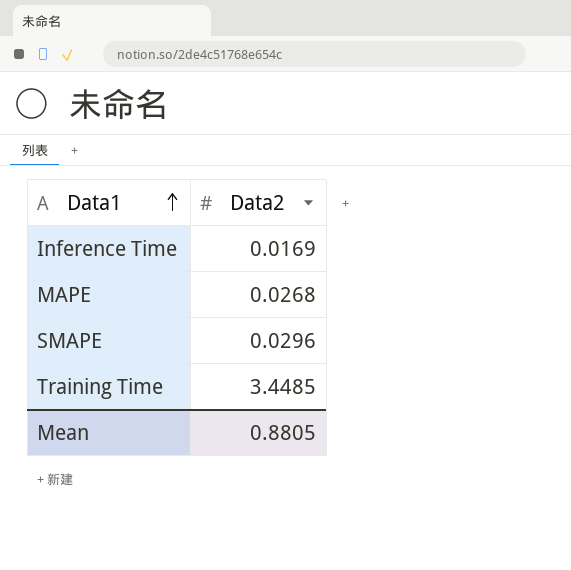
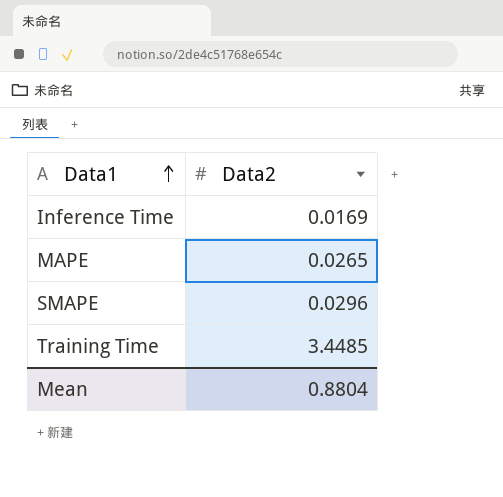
MAPE | Data2: 0.0268 -> 0.0265
Mean | Data2: 0.8805 -> 0.8804

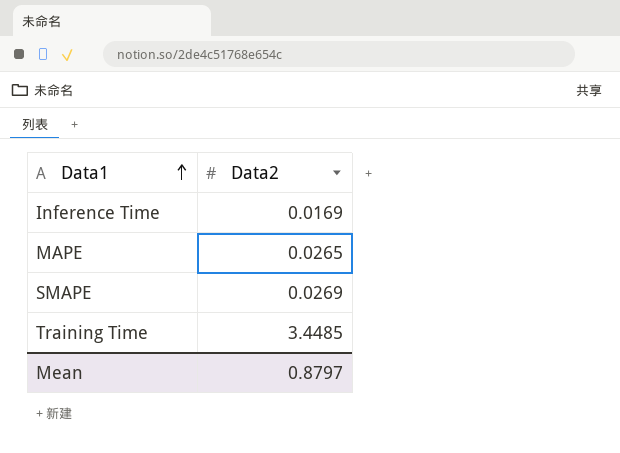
SMAPE | Data2: 0.0296 -> 0.0269
Mean | Data2: 0.8804 -> 0.8797

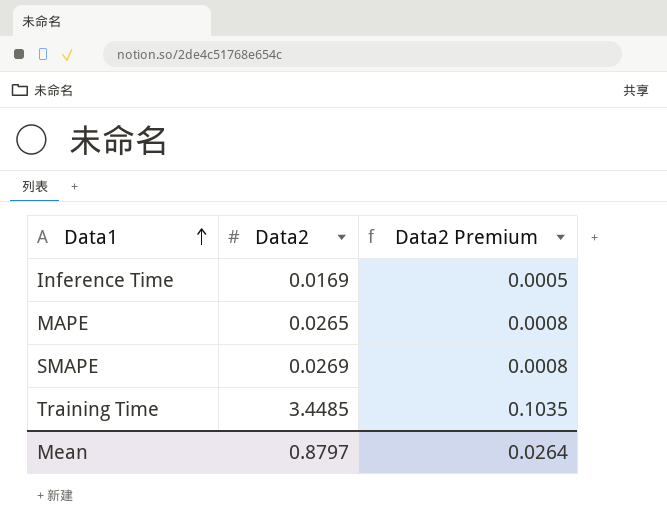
column Data2 Premium | formula: none -> [Data2] * 0.03

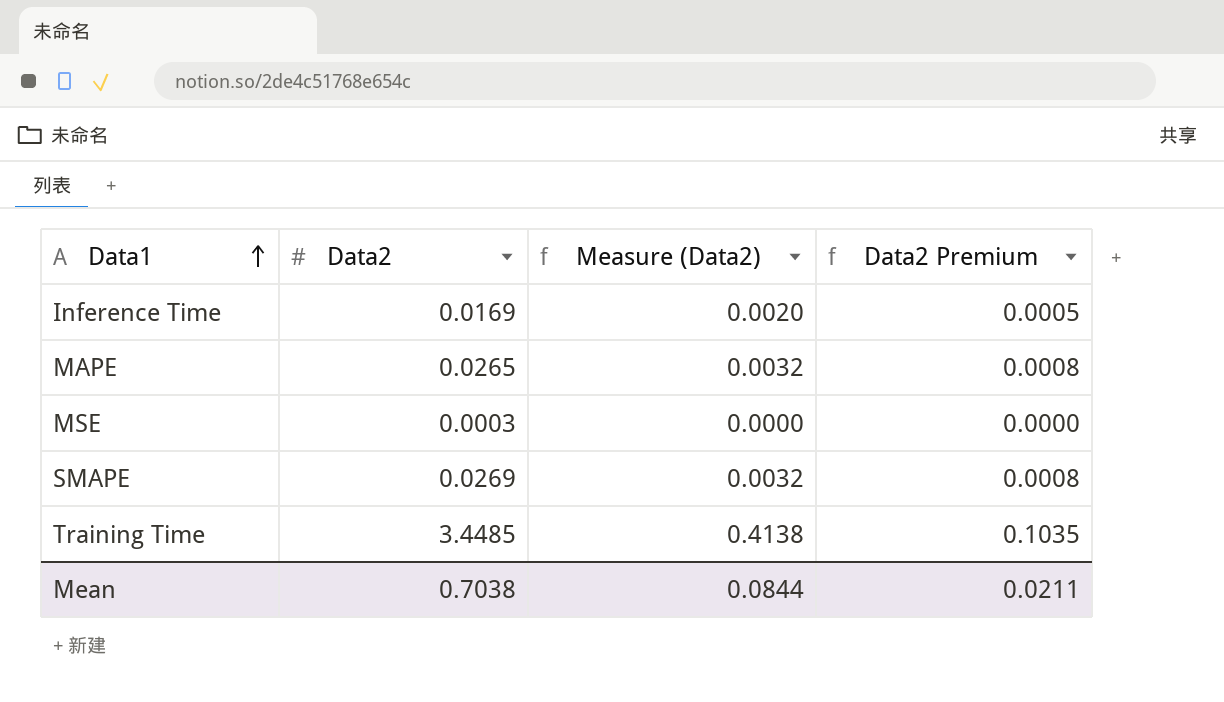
column Measure (Data2) | formula: none -> [Data2] * 0.12
row MSE: none -> 0.0003 | 0.0000 | 0.0000
Mean | Data2: 0.8797 -> 0.7038
Mean | Data2 Premium: 0.0264 -> 0.0211

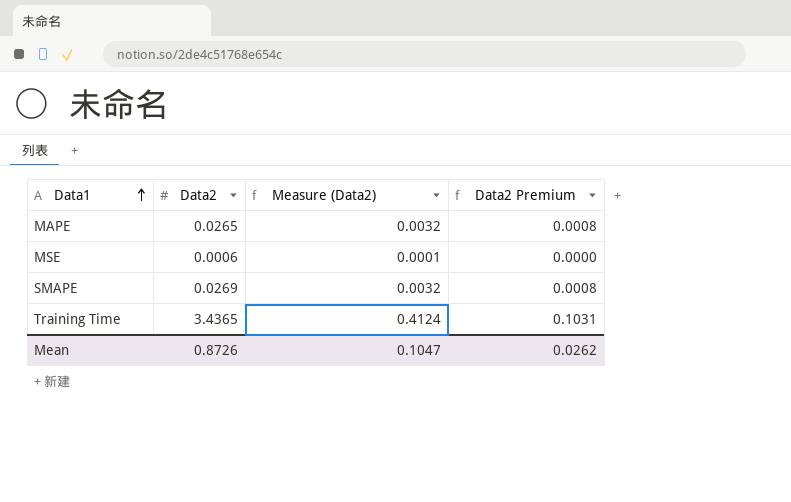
row Inference Time: 0.0169 | 0.0020 | 0.0005 -> none
MSE | Data2: 0.0003 -> 0.0006
MSE | Measure (Data2): 0.0000 -> 0.0001
Training Time | Data2: 3.4485 -> 3.4365
Training Time | Measure (Data2): 0.4138 -> 0.4124
Training Time | Data2 Premium: 0.1035 -> 0.1031
Mean | Data2: 0.7038 -> 0.8726
Mean | Measure (Data2): 0.0844 -> 0.1047
Mean | Data2 Premium: 0.0211 -> 0.0262

